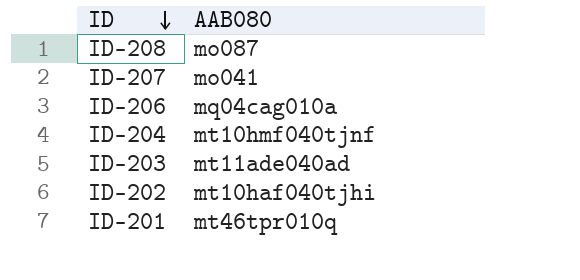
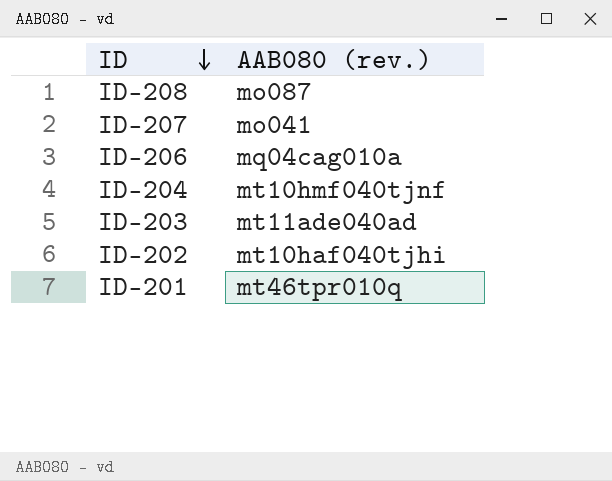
column name: AAB080 -> AAB080 (rev.)

